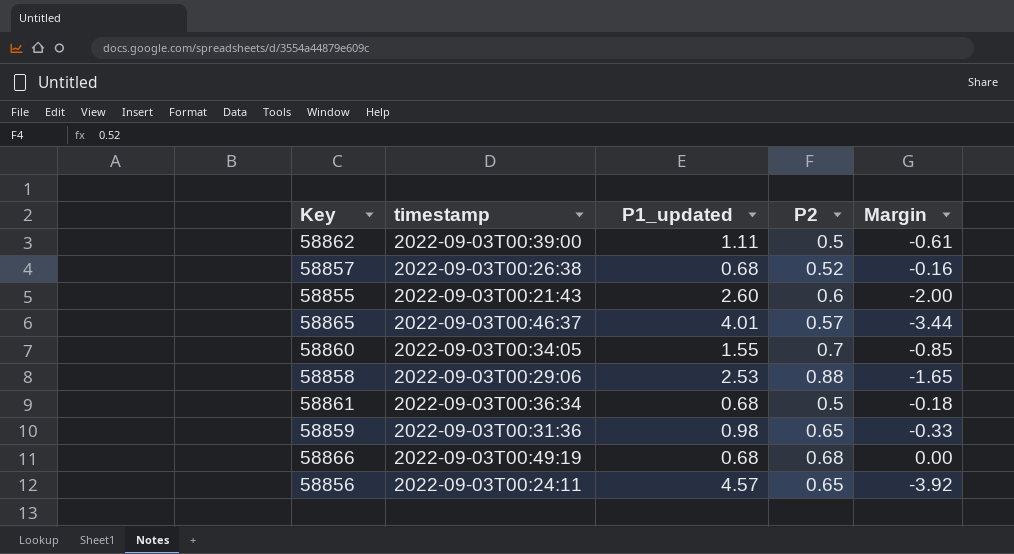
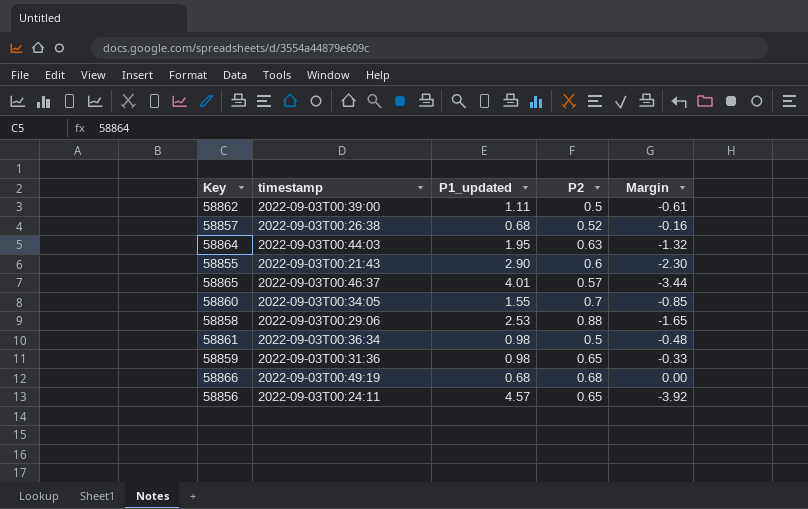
row 58864: none -> 2022-09-03T00:44:03 | 1.95 | 0.63 | -1.32
58855 | P1_updated: 2.60 -> 2.90
58855 | Margin: -2.00 -> -2.30
58861 | P1_updated: 0.68 -> 0.98
58861 | Margin: -0.18 -> -0.48

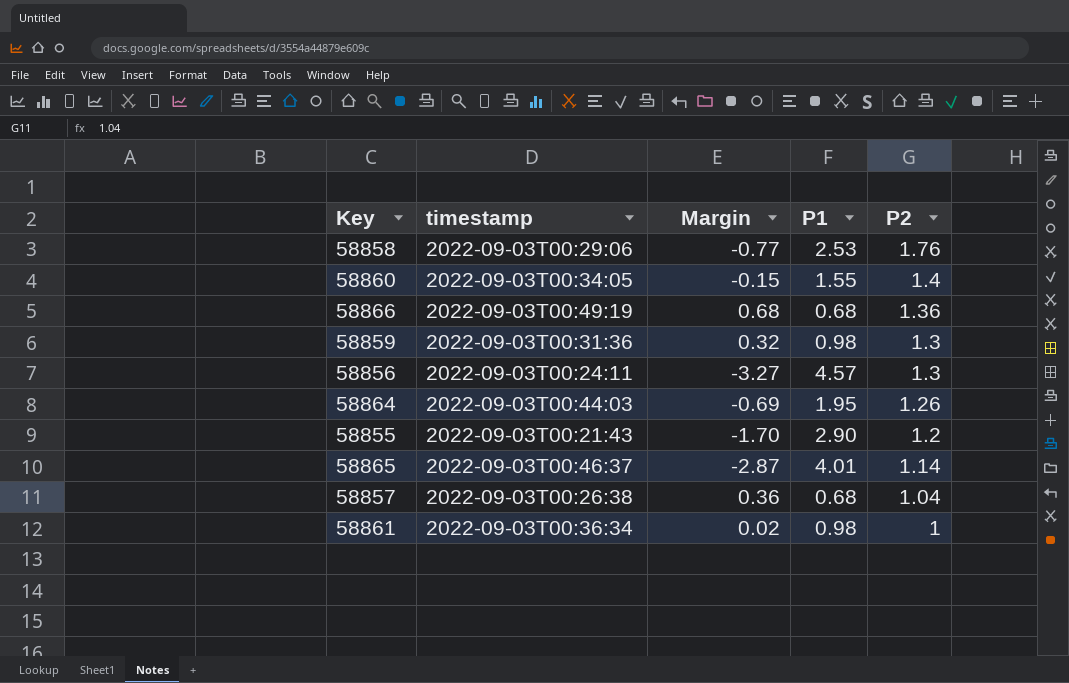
row order: none -> P2 descending
column Margin | position: 5 -> 3
column name: P1_updated -> P1
row 58862: 2022-09-03T00:39:00 | 1.11 | 0.5 | -0.61 -> none
58858 | Margin: -1.65 -> -0.77
58858 | P2: 0.88 -> 1.76
58860 | Margin: -0.85 -> -0.15
58860 | P2: 0.7 -> 1.4
58866 | Margin: 0.00 -> 0.68
58866 | P2: 0.68 -> 1.36
58859 | Margin: -0.33 -> 0.32
58859 | P2: 0.65 -> 1.3
58856 | Margin: -3.92 -> -3.27
58856 | P2: 0.65 -> 1.3
58864 | Margin: -1.32 -> -0.69
58864 | P2: 0.63 -> 1.26
58855 | Margin: -2.30 -> -1.70
58855 | P2: 0.6 -> 1.2
58865 | Margin: -3.44 -> -2.87
58865 | P2: 0.57 -> 1.14
58857 | Margin: -0.16 -> 0.36
58857 | P2: 0.52 -> 1.04
58861 | Margin: -0.48 -> 0.02
58861 | P2: 0.5 -> 1

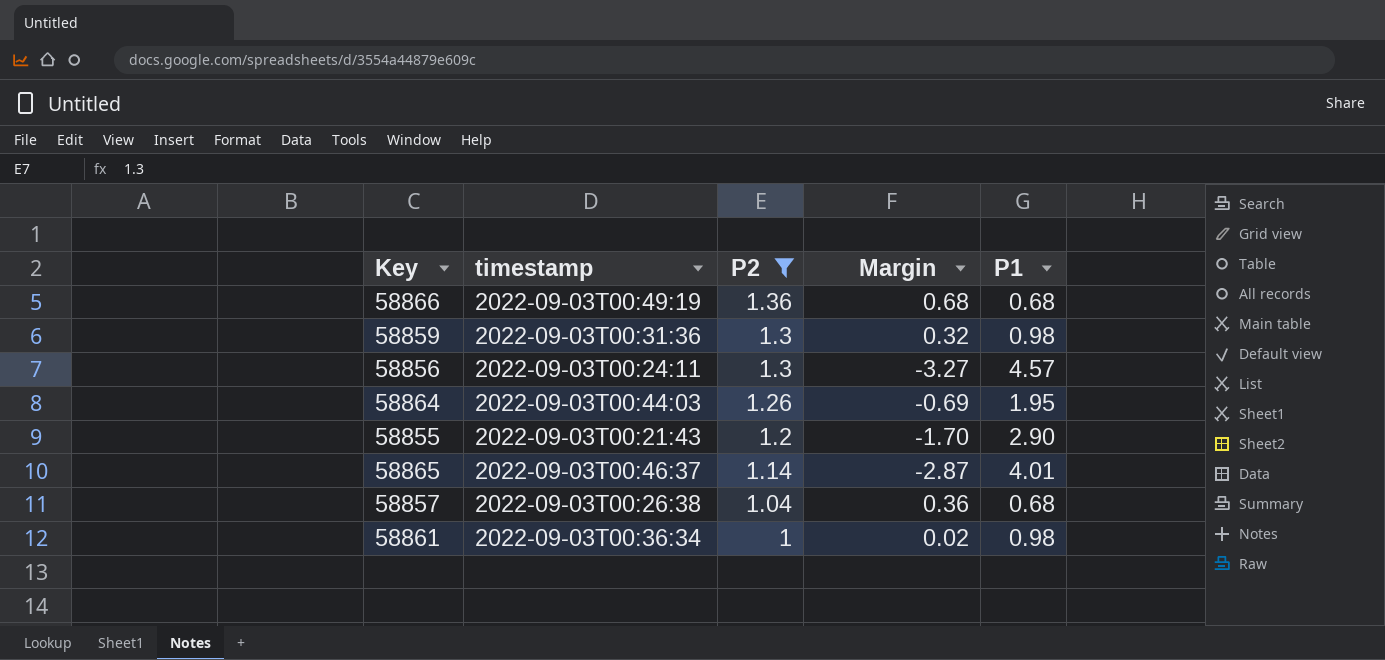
filter: none -> P2 <= 1.36
column P2 | position: 5 -> 3

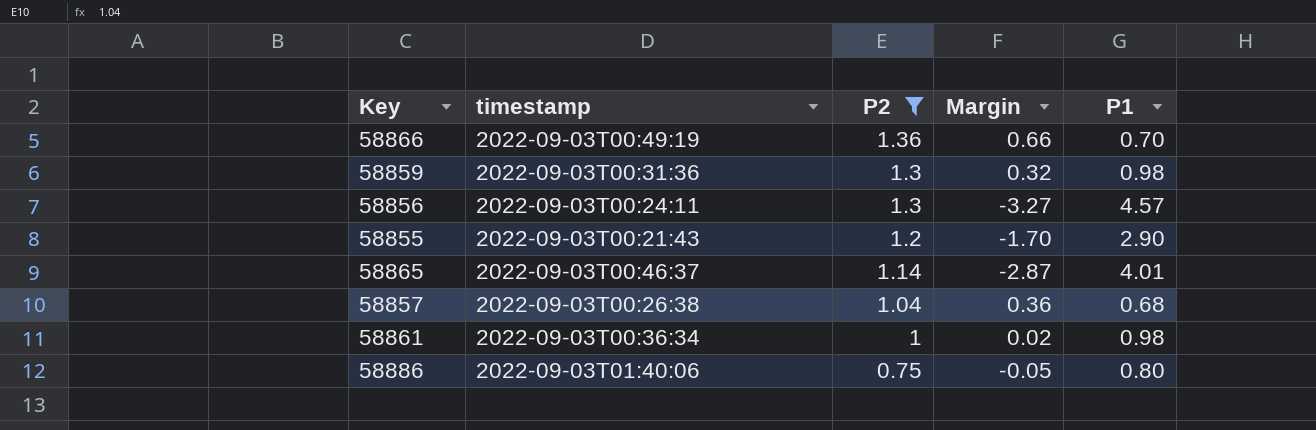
row 58864: 2022-09-03T00:44:03 | 1.26 | -0.69 | 1.95 -> none
58866 | Margin: 0.68 -> 0.66
58866 | P1: 0.68 -> 0.70
row 58886: none -> 2022-09-03T01:40:06 | 0.75 | -0.05 | 0.80

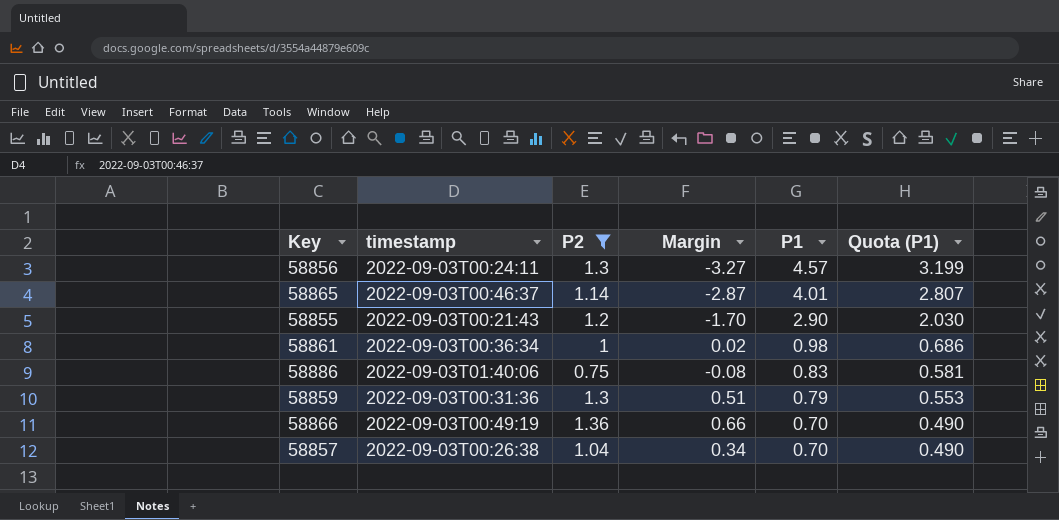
row order: P2 descending -> P1 descending
column Quota (P1) | formula: none -> [P1] * 0.7
58886 | Margin: -0.05 -> -0.08
58886 | P1: 0.80 -> 0.83
58859 | Margin: 0.32 -> 0.51
58859 | P1: 0.98 -> 0.79
58857 | Margin: 0.36 -> 0.34
58857 | P1: 0.68 -> 0.70

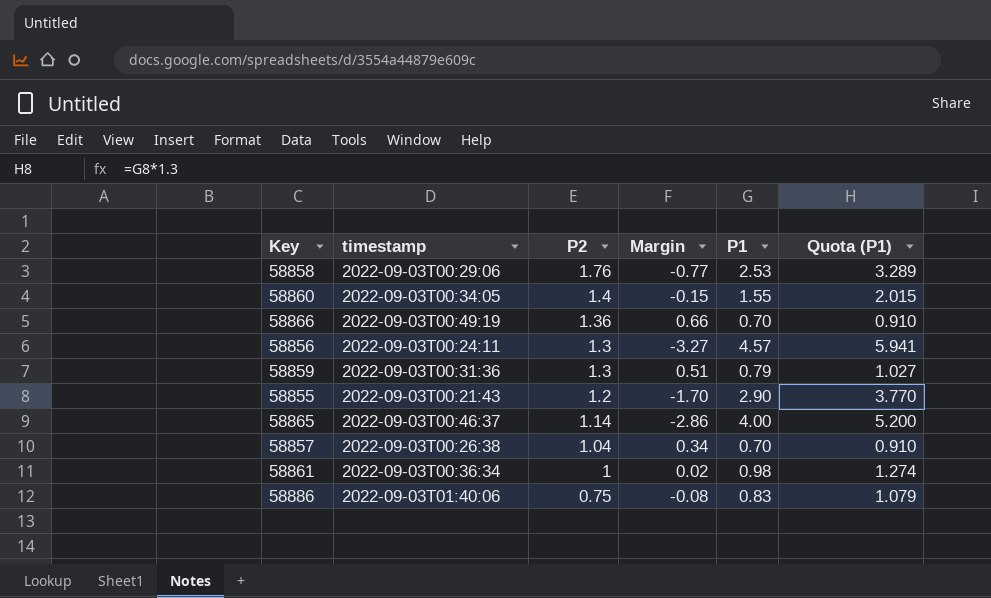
filter: P2 <= 1.36 -> none
row order: P1 descending -> P2 descending
column Quota (P1) | formula: [P1] * 0.7 -> [P1] * 1.3
58865 | Margin: -2.87 -> -2.86
58865 | P1: 4.01 -> 4.00

